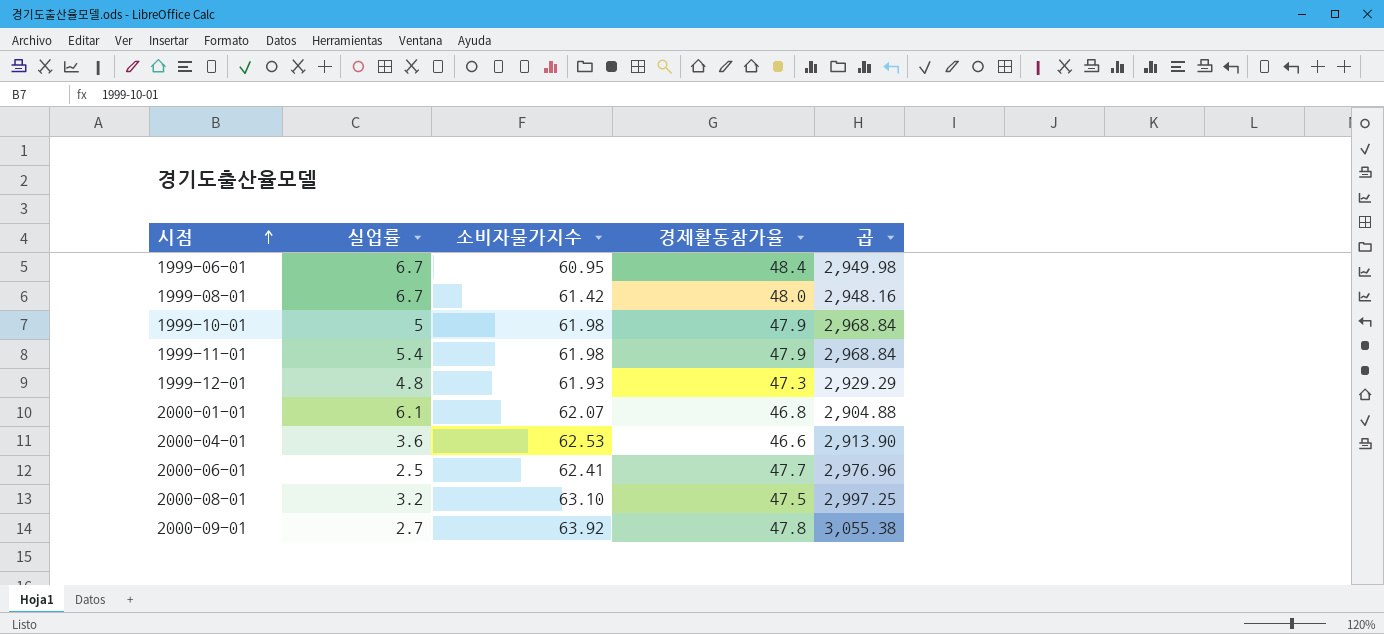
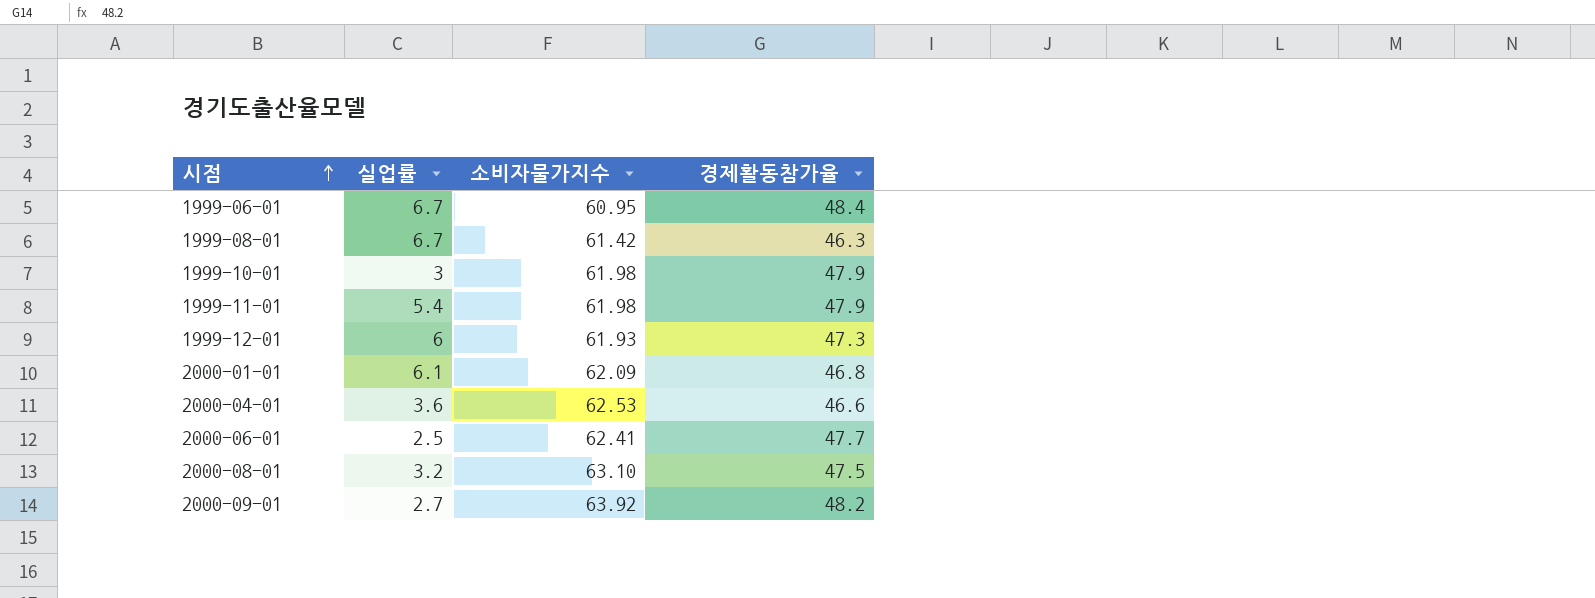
column 곱 | formula: [소비자물가지수] * [경제활동참가율] -> none
1999-08-01 | 경제활동참가율: 48.0 -> 46.3
1999-10-01 | 실업률: 5 -> 3
1999-12-01 | 실업률: 4.8 -> 6
2000-01-01 | 소비자물가지수: 62.07 -> 62.09
2000-09-01 | 경제활동참가율: 47.8 -> 48.2

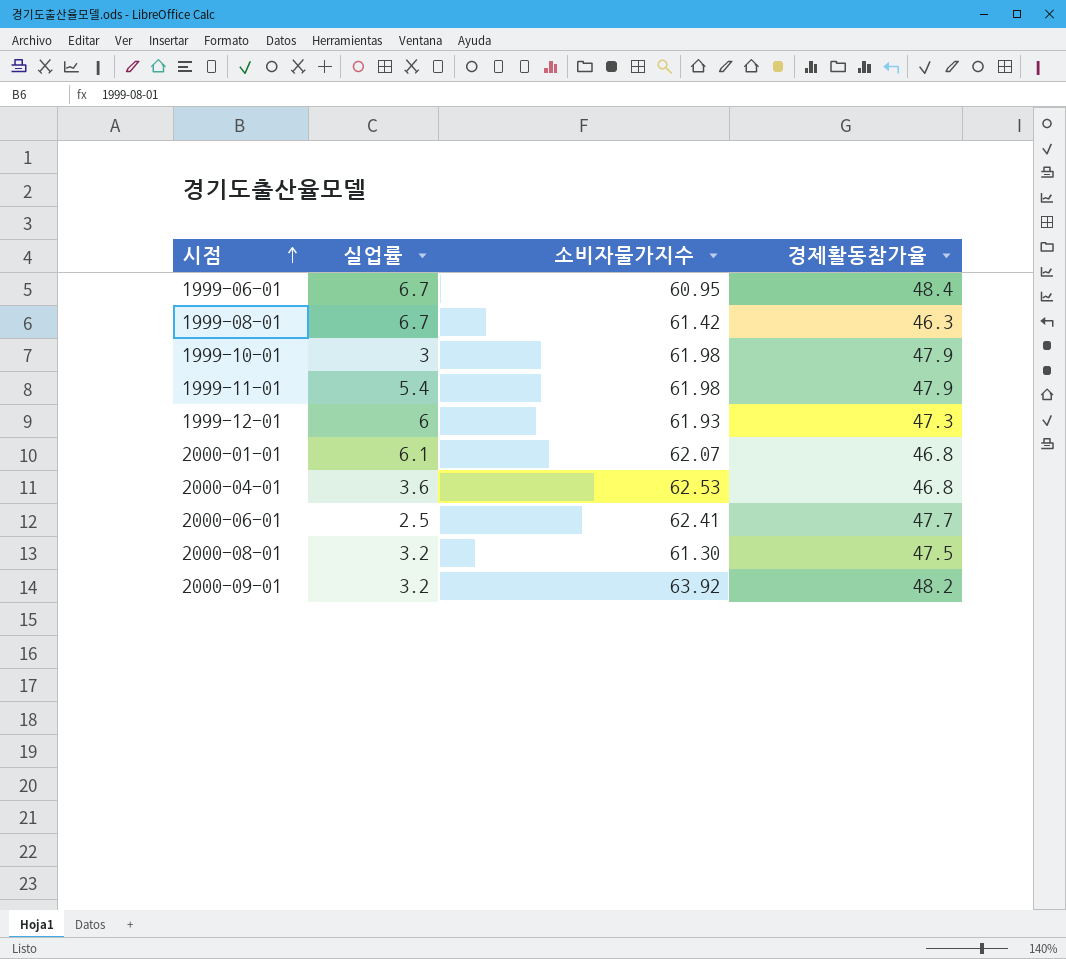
2000-01-01 | 소비자물가지수: 62.09 -> 62.07
2000-04-01 | 경제활동참가율: 46.6 -> 46.8
2000-08-01 | 소비자물가지수: 63.10 -> 61.30
2000-09-01 | 실업률: 2.7 -> 3.2

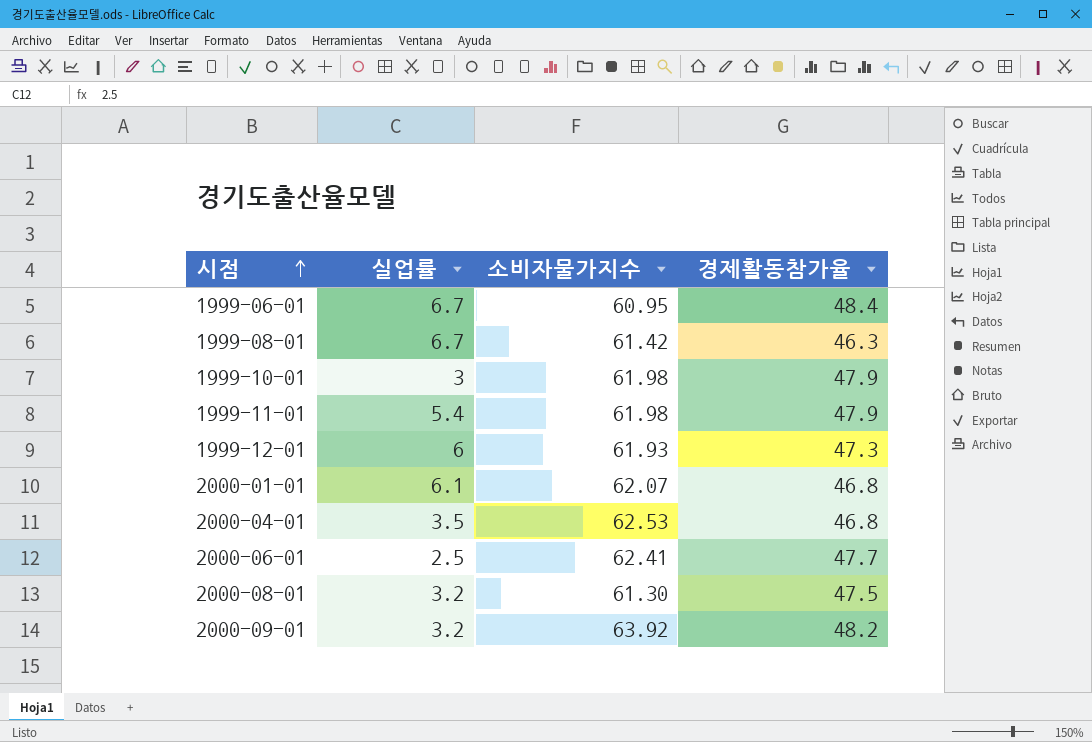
2000-04-01 | 실업률: 3.6 -> 3.5

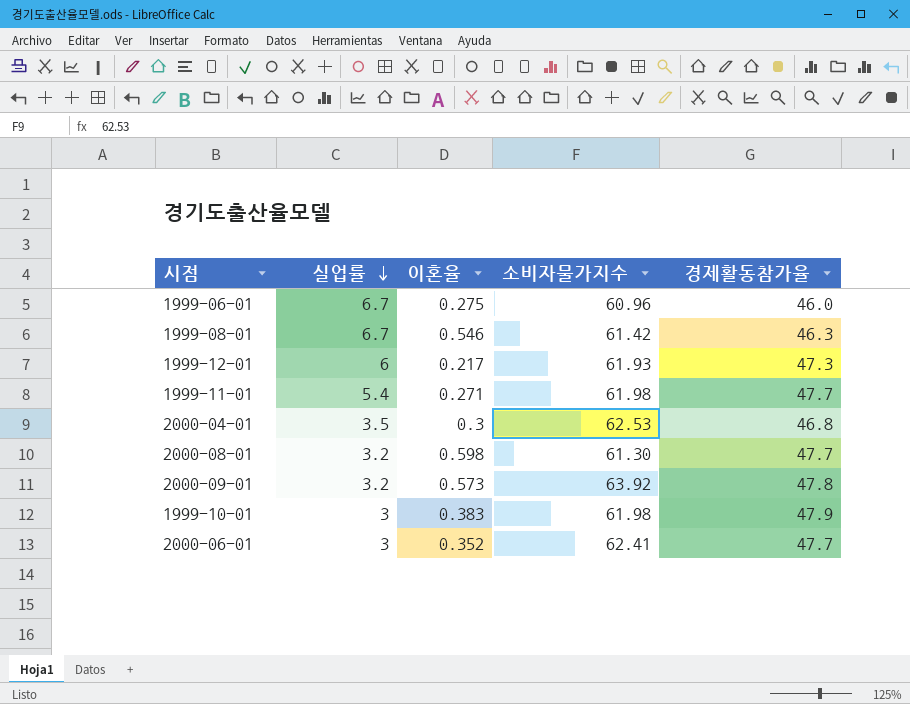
row order: 시점 ascending -> 실업률 descending
column 이혼율 | position: none -> 3
row 2000-01-01: 6.1 | 62.07 | 46.8 -> none
1999-06-01 | 소비자물가지수: 60.95 -> 60.96
1999-06-01 | 경제활동참가율: 48.4 -> 46.0
1999-11-01 | 경제활동참가율: 47.9 -> 47.7
2000-08-01 | 경제활동참가율: 47.5 -> 47.7
2000-09-01 | 경제활동참가율: 48.2 -> 47.8
2000-06-01 | 실업률: 2.5 -> 3

